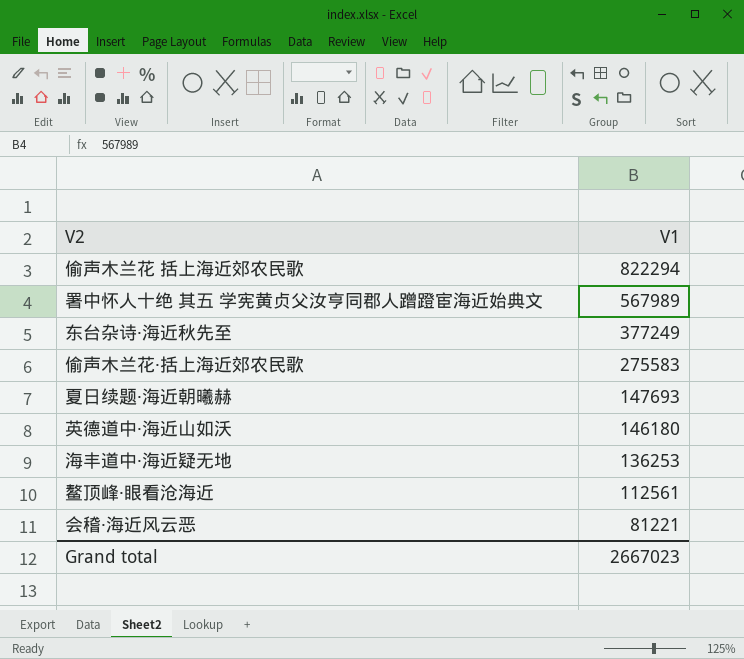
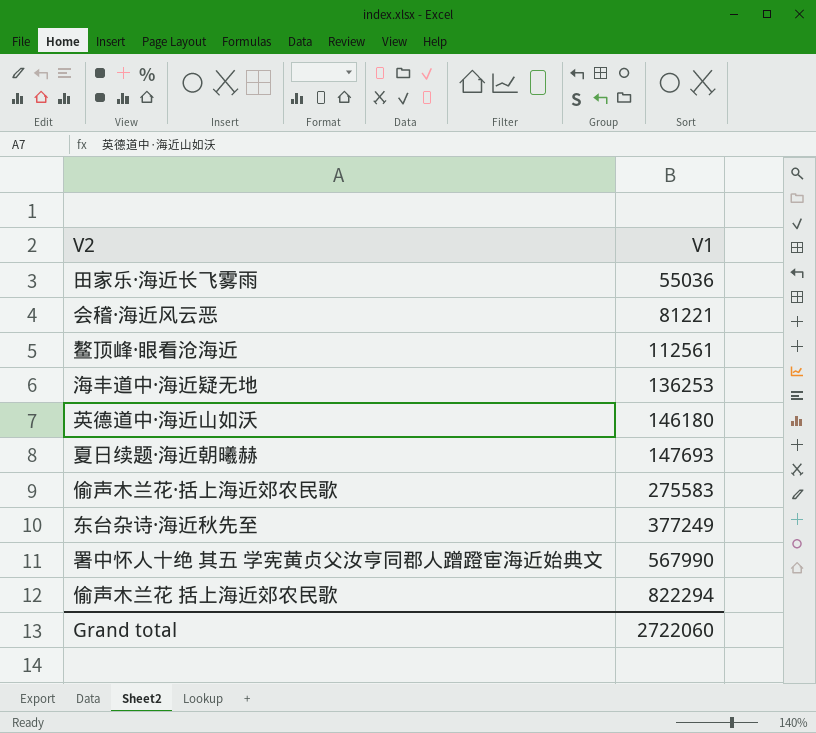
row order: V1 descending -> V1 ascending
row 田家乐·海近长飞雾雨: none -> 55036
署中怀人十绝 其五 学宪黄贞父汝亨同郡人蹭蹬宦海近始典文 | V1: 567989 -> 567990
Grand total | V1: 2667023 -> 2722060

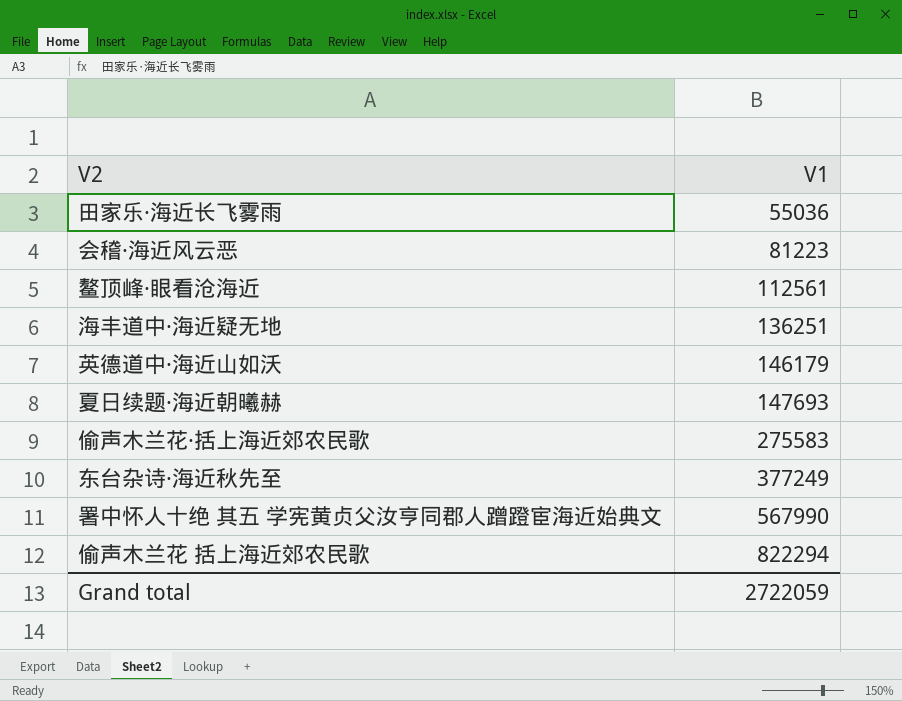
会稽·海近风云恶 | V1: 81221 -> 81223
海丰道中·海近疑无地 | V1: 136253 -> 136251
英德道中·海近山如沃 | V1: 146180 -> 146179
Grand total | V1: 2722060 -> 2722059

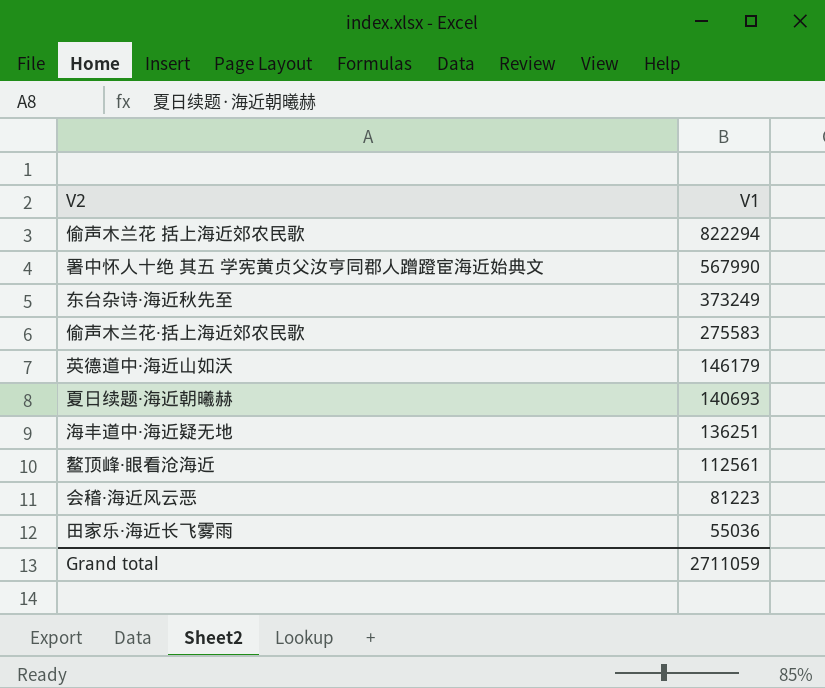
row order: V1 ascending -> V1 descending
东台杂诗·海近秋先至 | V1: 377249 -> 373249
夏日续题·海近朝曦赫 | V1: 147693 -> 140693
Grand total | V1: 2722059 -> 2711059

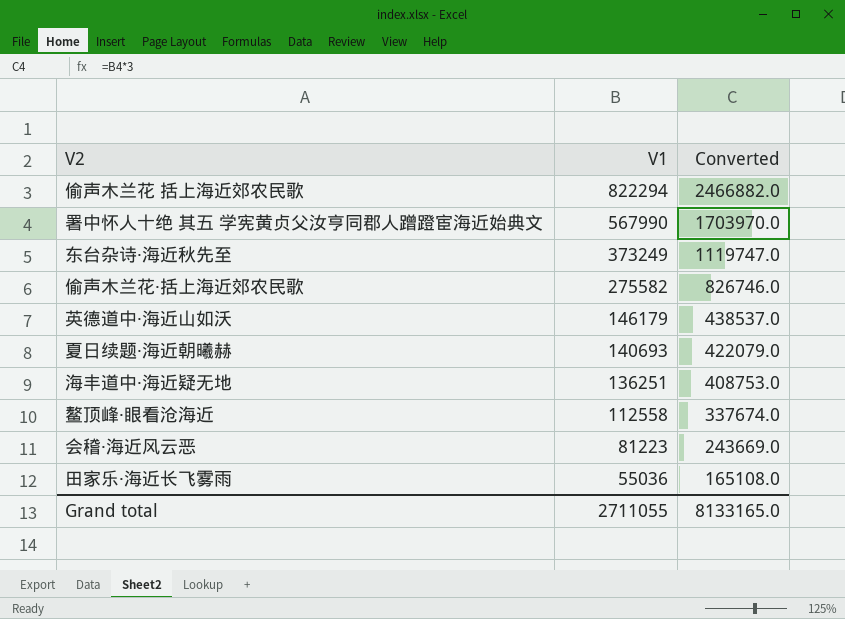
column Converted | formula: none -> [V1] * 3
偷声木兰花·括上海近郊农民歌 | V1: 275583 -> 275582
鳌顶峰·眼看沧海近 | V1: 112561 -> 112558
Grand total | V1: 2711059 -> 2711055

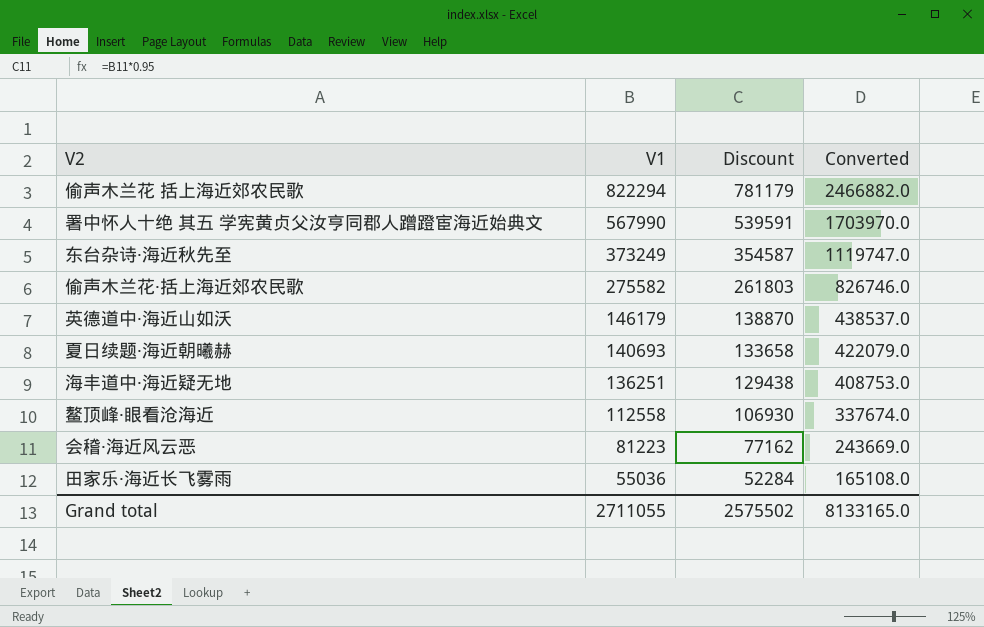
column Discount | formula: none -> [V1] * 0.95

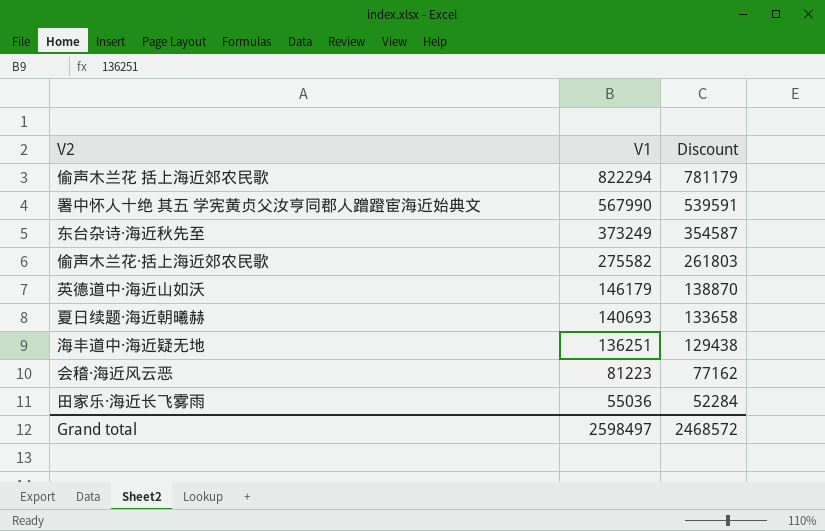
column Converted | formula: [V1] * 3 -> none
row 鳌顶峰·眼看沧海近: 112558 | 106930 | 337674.0 -> none
Grand total | V1: 2711055 -> 2598497
Grand total | Discount: 2575502 -> 2468572

